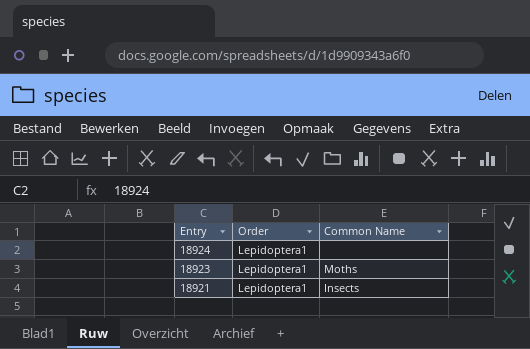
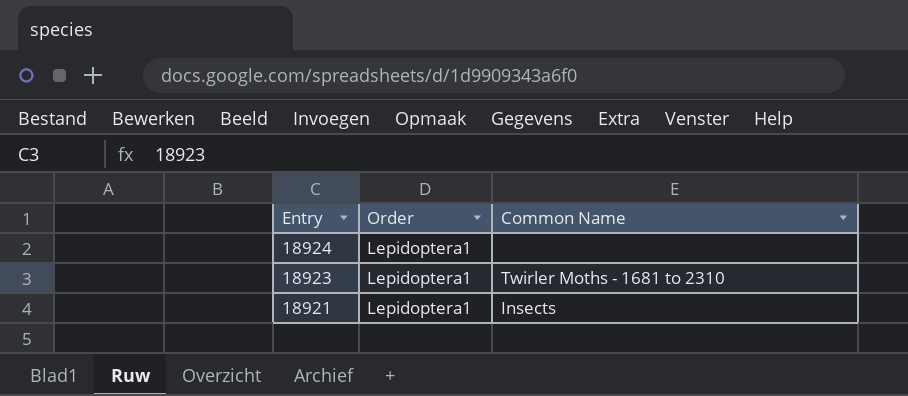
18923 | Common Name: Moths -> Twirler Moths - 1681 to 2310

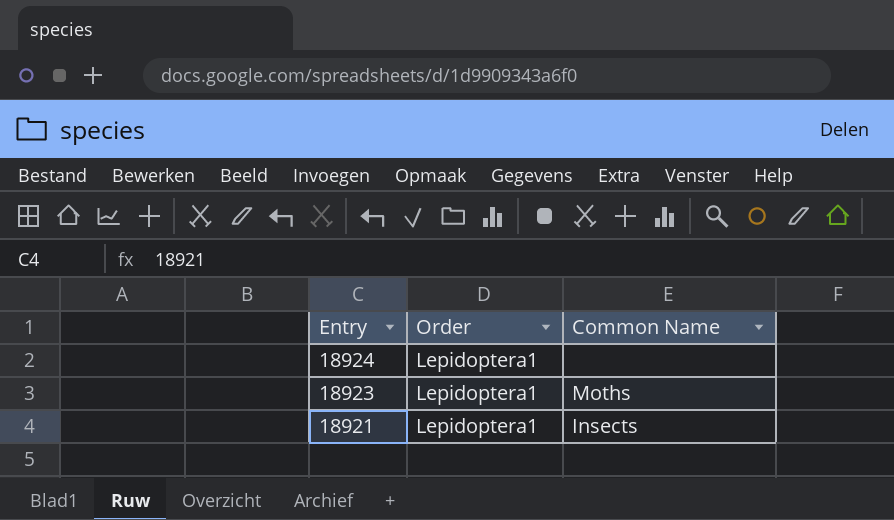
18923 | Common Name: Twirler Moths - 1681 to 2310 -> Moths

